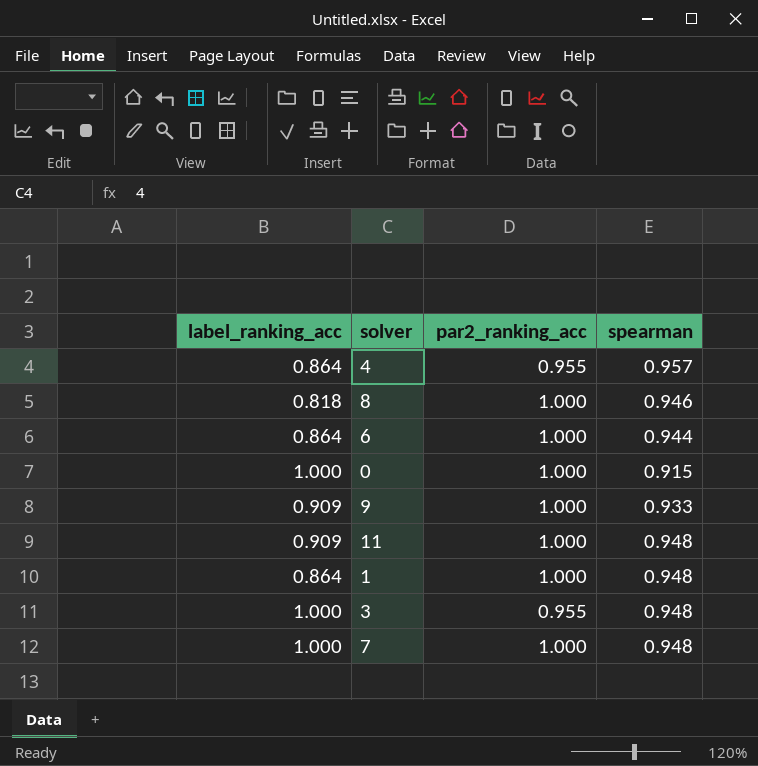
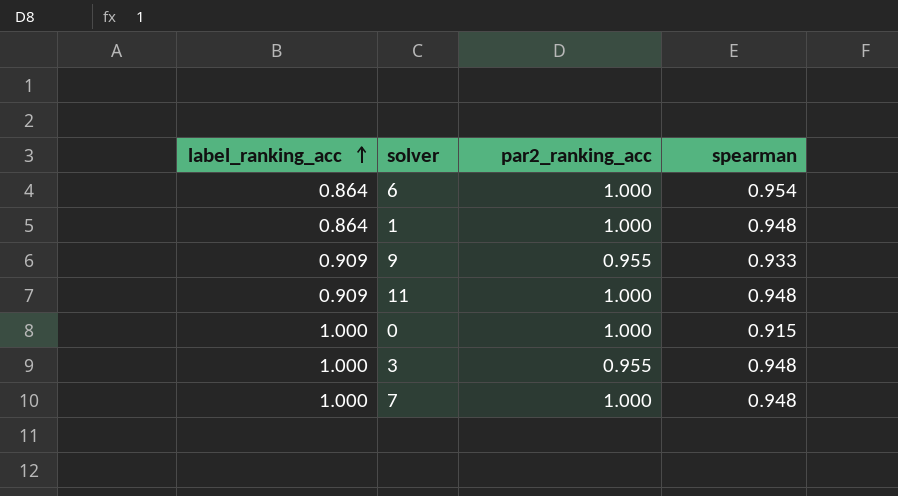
row order: none -> label_ranking_acc ascending
row 4: 0.864 | 0.955 | 0.957 -> none
row 8: 0.818 | 1.000 | 0.946 -> none
6 | spearman: 0.944 -> 0.954
9 | par2_ranking_acc: 1.000 -> 0.955

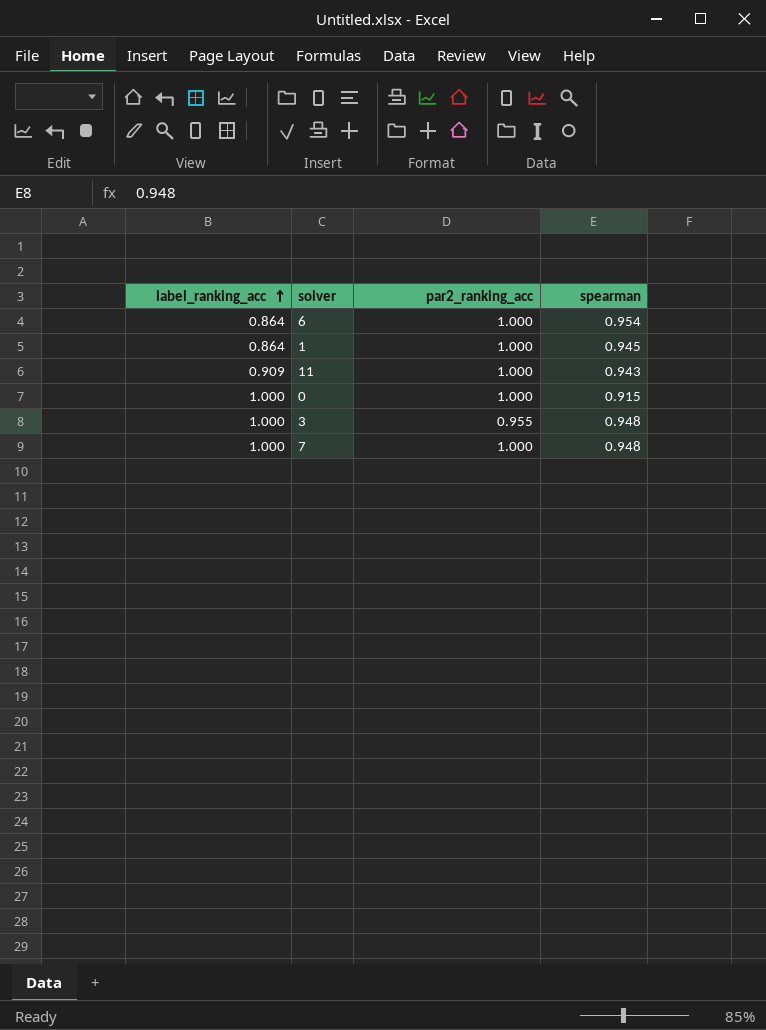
row 9: 0.909 | 0.955 | 0.933 -> none
1 | spearman: 0.948 -> 0.945
11 | spearman: 0.948 -> 0.943

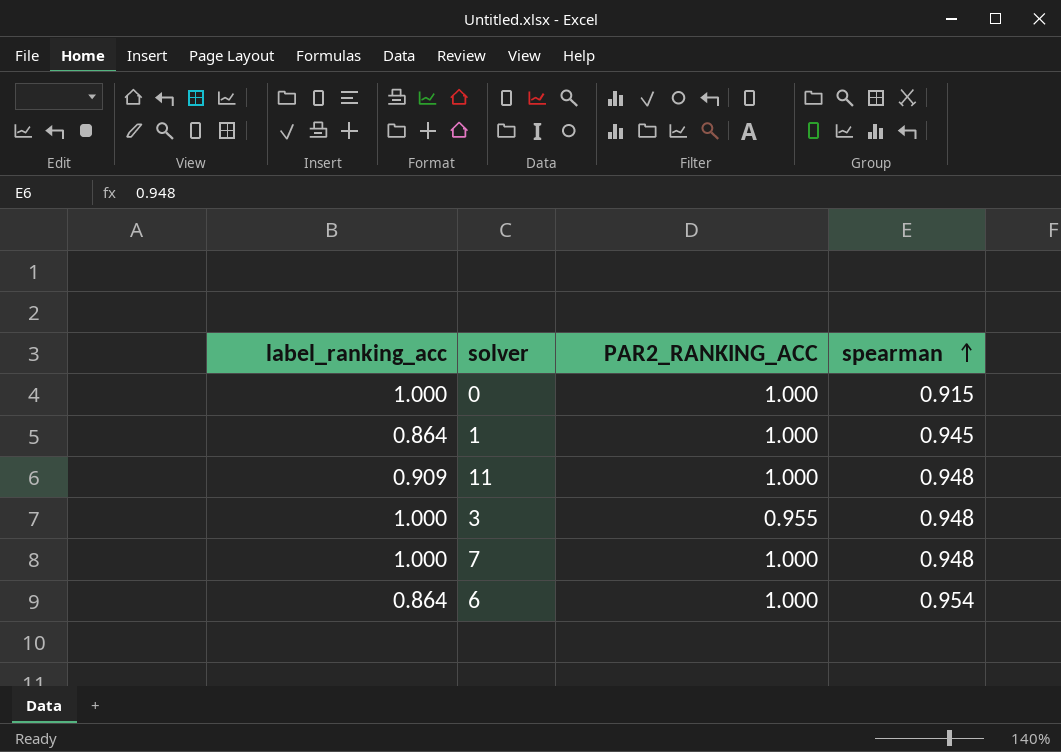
row order: label_ranking_acc ascending -> spearman ascending
column name: par2_ranking_acc -> PAR2_RANKING_ACC
11 | spearman: 0.943 -> 0.948

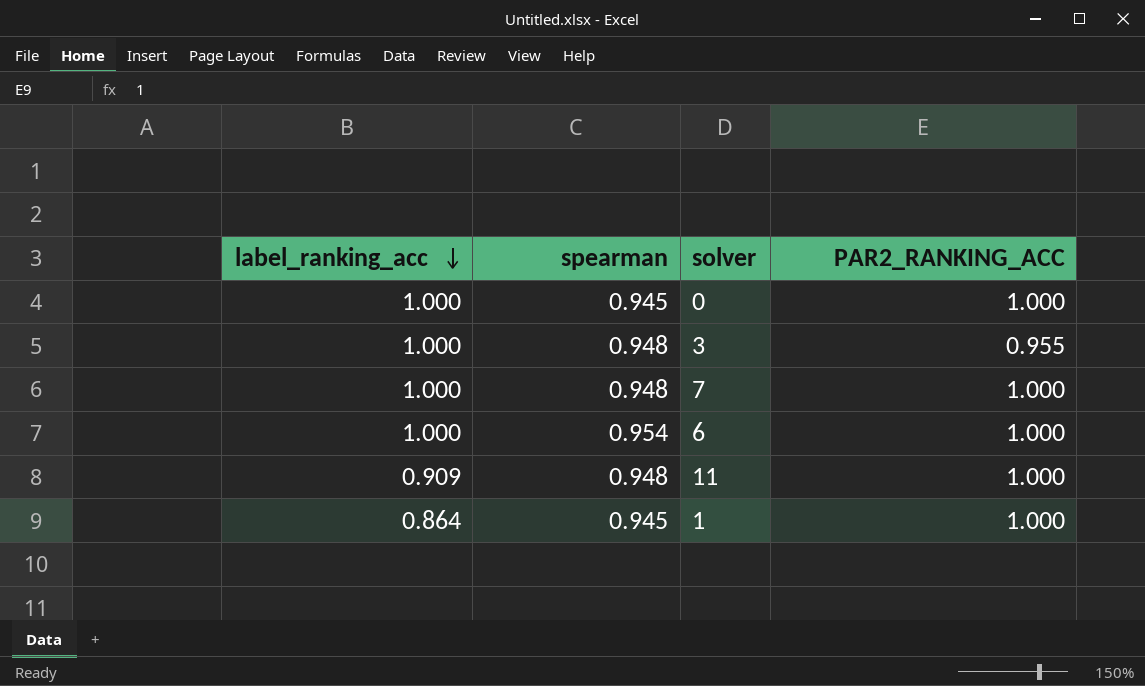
row order: spearman ascending -> label_ranking_acc descending
column spearman | position: 4 -> 2
0 | spearman: 0.915 -> 0.945
6 | label_ranking_acc: 0.864 -> 1.000

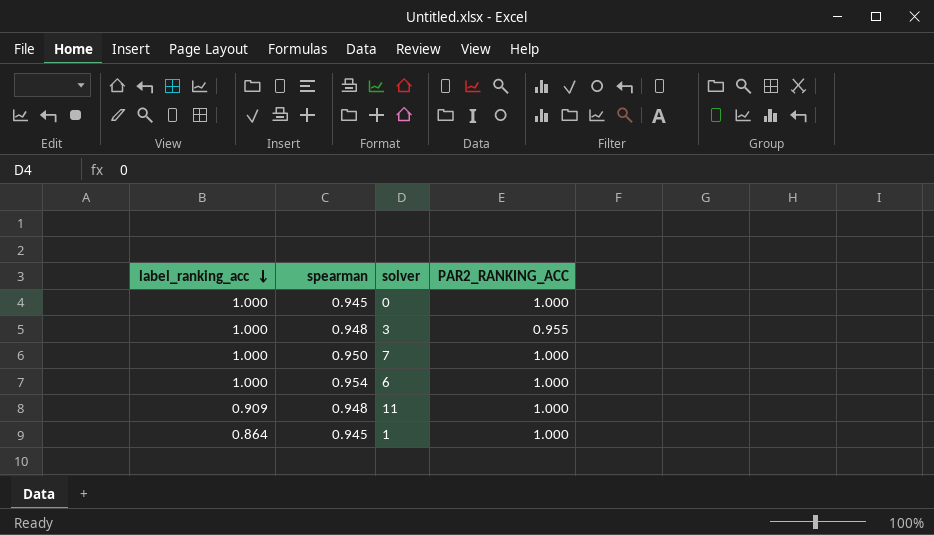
7 | spearman: 0.948 -> 0.950

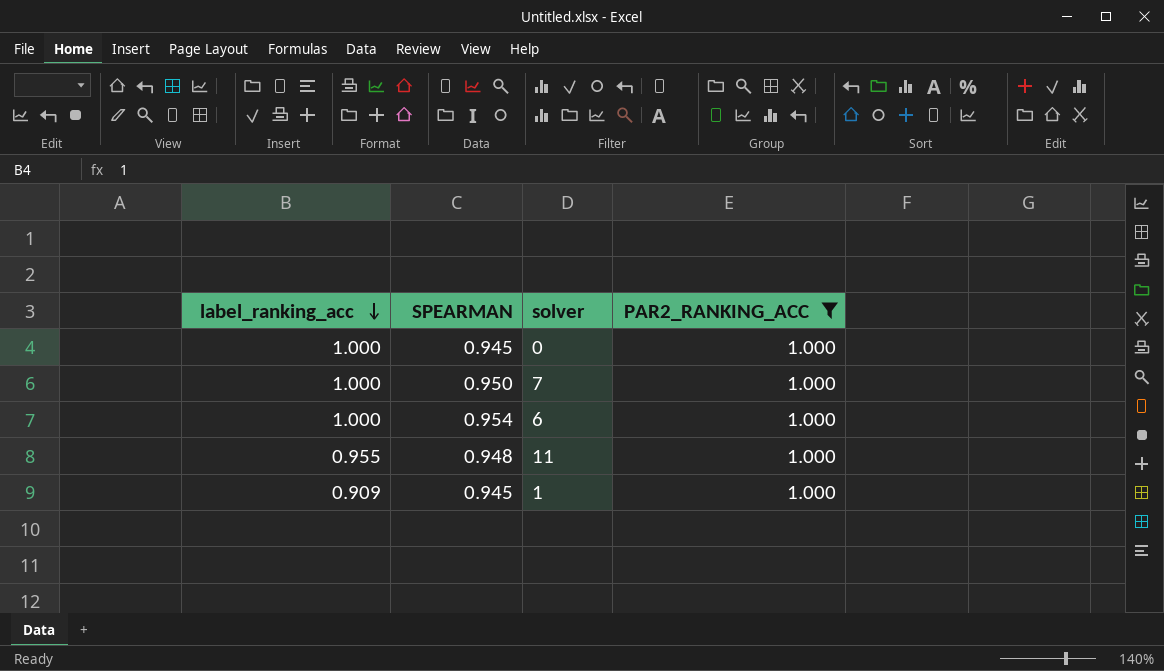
filter: none -> PAR2_RANKING_ACC = 1.000
column name: spearman -> SPEARMAN
11 | label_ranking_acc: 0.909 -> 0.955
1 | label_ranking_acc: 0.864 -> 0.909

